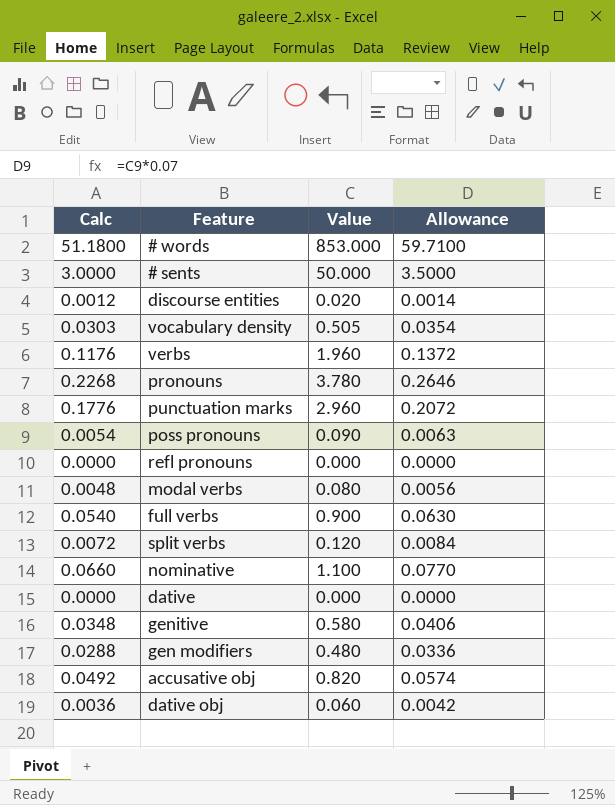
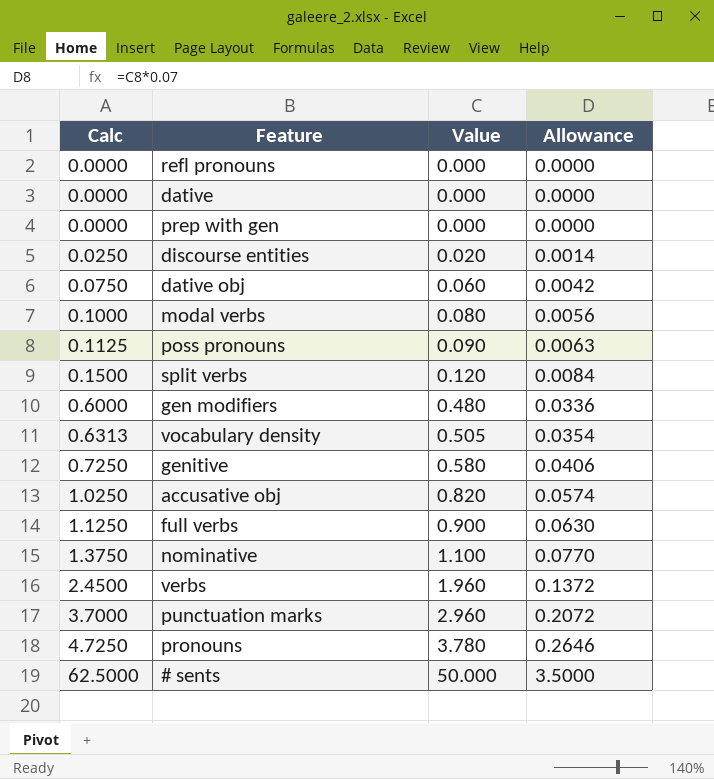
row order: none -> Calc ascending
column Calc | formula: [Value] * 0.06 -> [Value] * 1.25
row # words: 51.1800 | 853.000 | 59.7100 -> none
row prep with gen: none -> 0.0000 | 0.000 | 0.0000

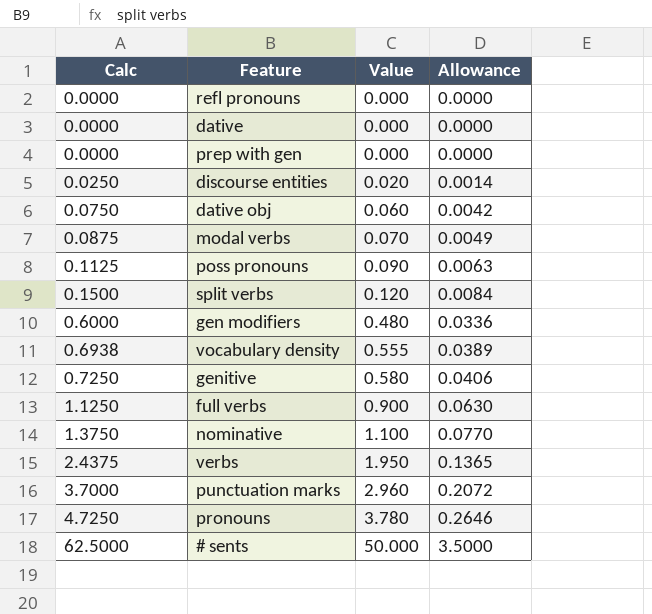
row accusative obj: 1.0250 | 0.820 | 0.0574 -> none
modal verbs | Calc: 0.1000 -> 0.0875
modal verbs | Value: 0.080 -> 0.070
modal verbs | Allowance: 0.0056 -> 0.0049
vocabulary density | Calc: 0.6313 -> 0.6938
vocabulary density | Value: 0.505 -> 0.555
vocabulary density | Allowance: 0.0354 -> 0.0389
verbs | Calc: 2.4500 -> 2.4375
verbs | Value: 1.960 -> 1.950
verbs | Allowance: 0.1372 -> 0.1365

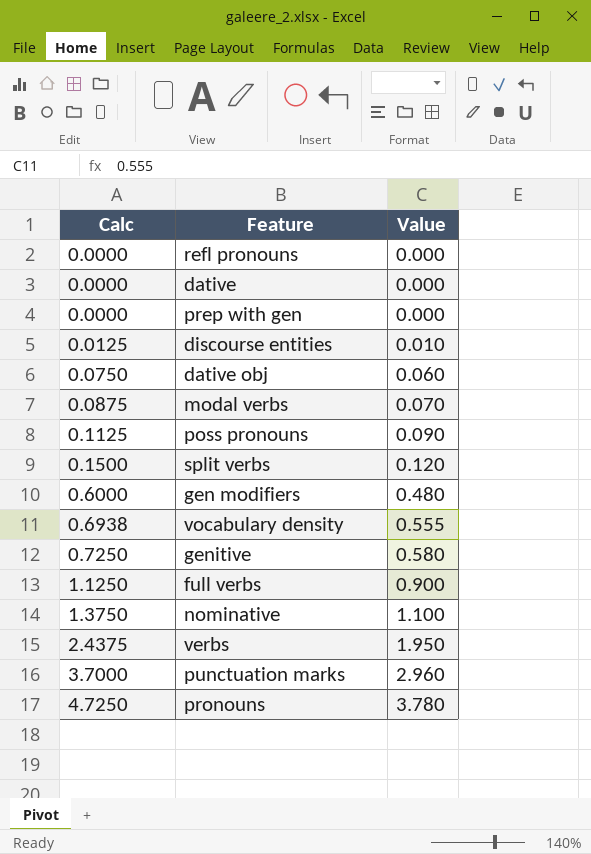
column Allowance | formula: [Value] * 0.07 -> none
row # sents: 62.5000 | 50.000 | 3.5000 -> none
discourse entities | Calc: 0.0250 -> 0.0125
discourse entities | Value: 0.020 -> 0.010

